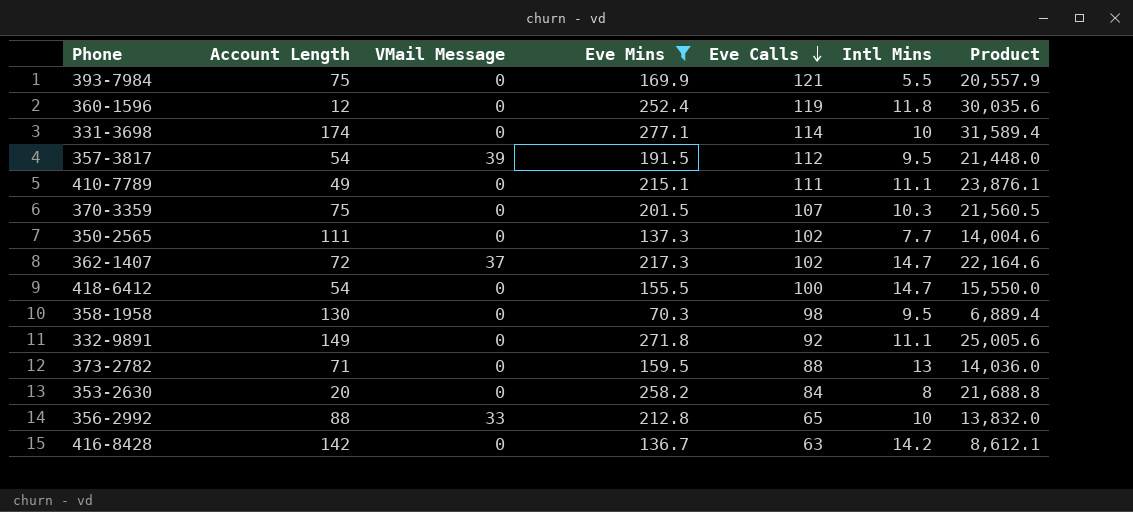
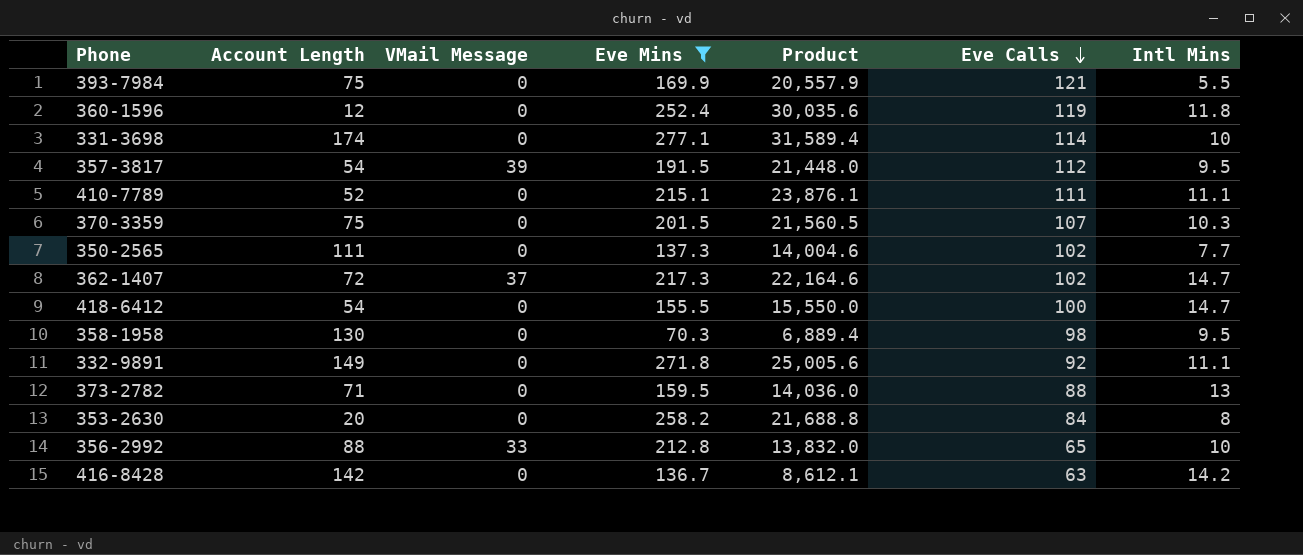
column Product | position: 7 -> 5
410-7789 | Account Length: 49 -> 52

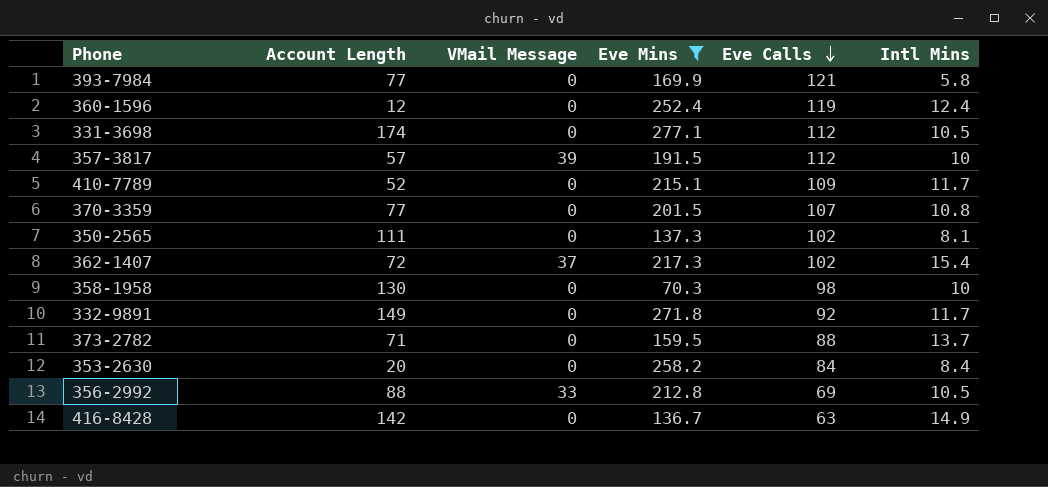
column Product | formula: [Eve Mins] * [Eve Calls] -> none
row 418-6412: 54 | 0 | 155.5 | 15,550.0 | 100 | 14.7 -> none
393-7984 | Account Length: 75 -> 77
393-7984 | Intl Mins: 5.5 -> 5.8
360-1596 | Intl Mins: 11.8 -> 12.4
331-3698 | Eve Calls: 114 -> 112
331-3698 | Intl Mins: 10 -> 10.5
357-3817 | Account Length: 54 -> 57
357-3817 | Intl Mins: 9.5 -> 10
410-7789 | Eve Calls: 111 -> 109
410-7789 | Intl Mins: 11.1 -> 11.7
370-3359 | Account Length: 75 -> 77
370-3359 | Intl Mins: 10.3 -> 10.8
350-2565 | Intl Mins: 7.7 -> 8.1
362-1407 | Intl Mins: 14.7 -> 15.4
358-1958 | Intl Mins: 9.5 -> 10
332-9891 | Intl Mins: 11.1 -> 11.7
373-2782 | Intl Mins: 13 -> 13.7
353-2630 | Intl Mins: 8 -> 8.4
356-2992 | Eve Calls: 65 -> 69
356-2992 | Intl Mins: 10 -> 10.5
416-8428 | Intl Mins: 14.2 -> 14.9

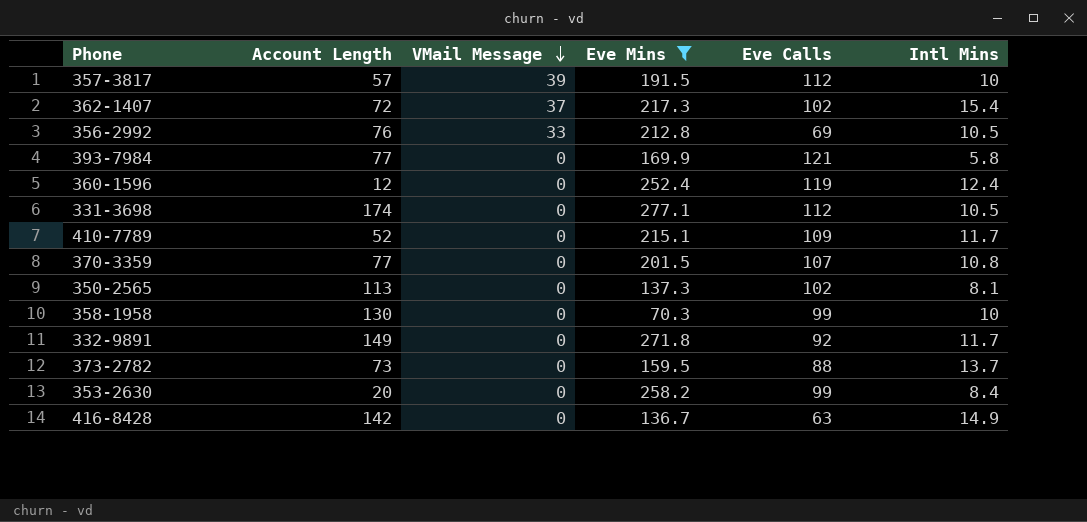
row order: Eve Calls descending -> VMail Message descending
356-2992 | Account Length: 88 -> 76
350-2565 | Account Length: 111 -> 113
358-1958 | Eve Calls: 98 -> 99
373-2782 | Account Length: 71 -> 73
353-2630 | Eve Calls: 84 -> 99

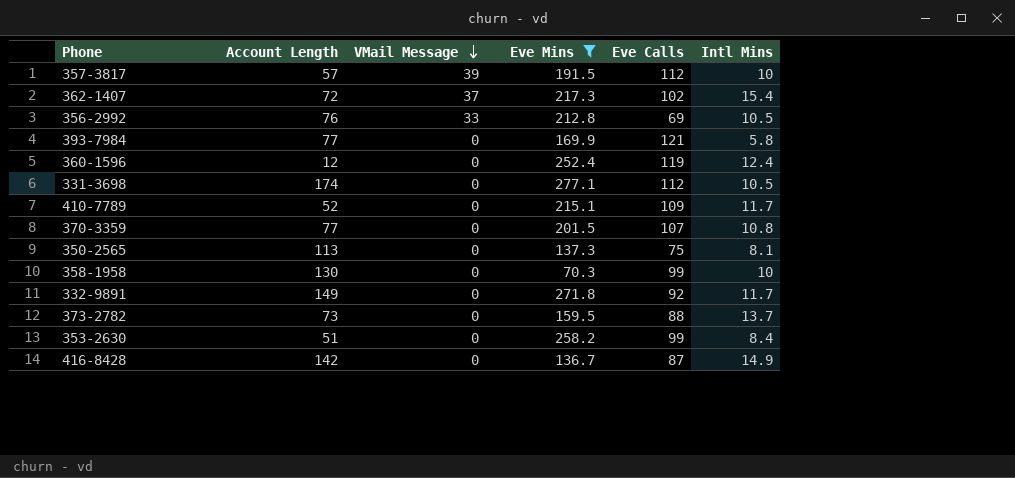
350-2565 | Eve Calls: 102 -> 75
353-2630 | Account Length: 20 -> 51
416-8428 | Eve Calls: 63 -> 87

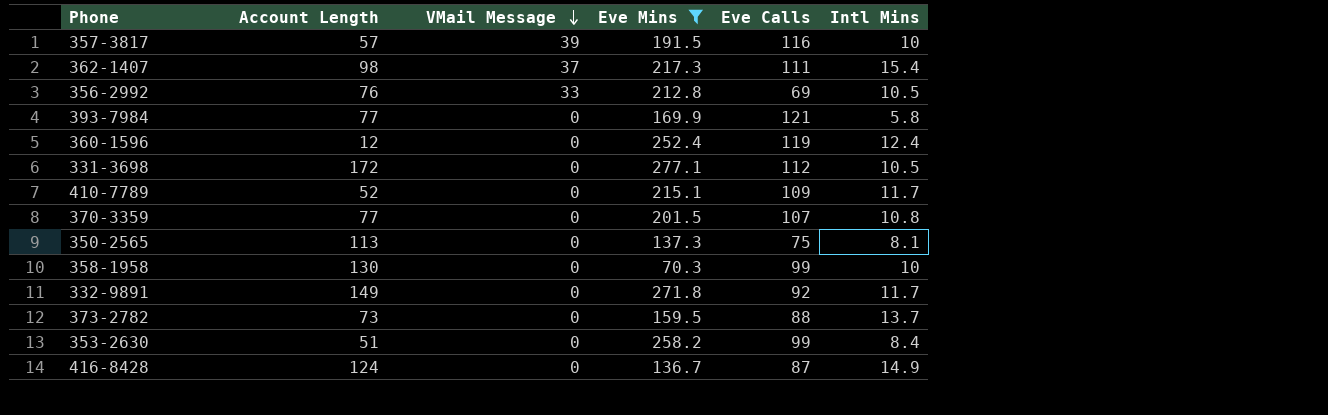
357-3817 | Eve Calls: 112 -> 116
362-1407 | Account Length: 72 -> 98
362-1407 | Eve Calls: 102 -> 111
331-3698 | Account Length: 174 -> 172
416-8428 | Account Length: 142 -> 124

